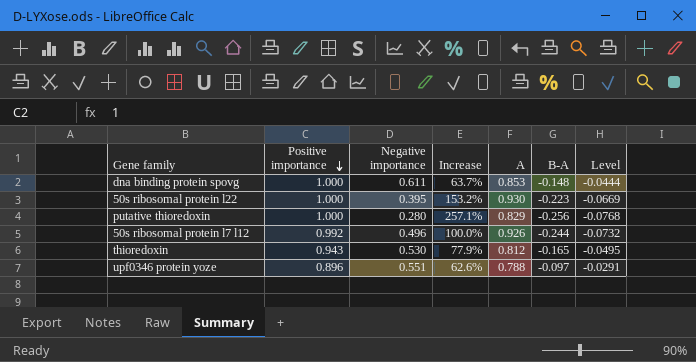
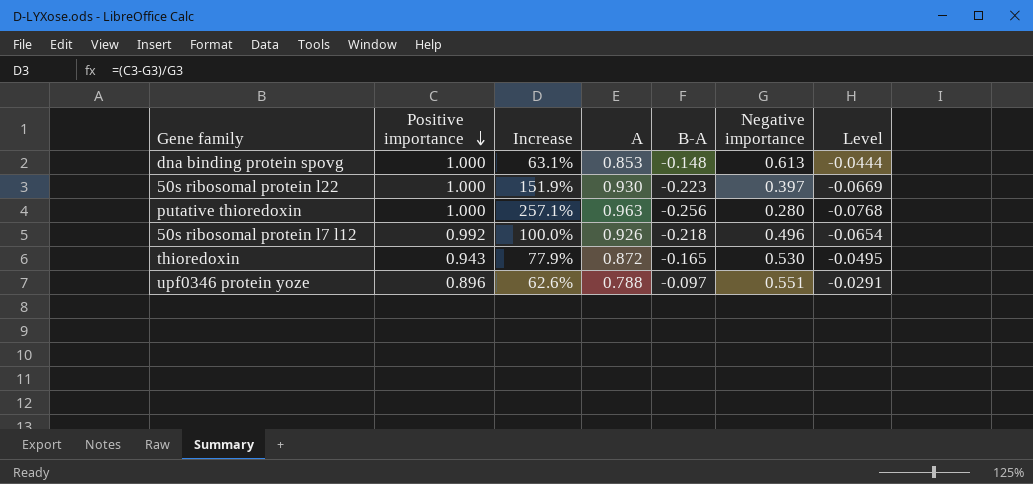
column Negative importance | position: 3 -> 6
dna binding protein spovg | Increase: 63.7% -> 63.1%
dna binding protein spovg | Negative importance: 0.611 -> 0.613
50s ribosomal protein l22 | Increase: 153.2% -> 151.9%
50s ribosomal protein l22 | Negative importance: 0.395 -> 0.397
putative thioredoxin | A: 0.829 -> 0.963
50s ribosomal protein l7 l12 | B-A: -0.244 -> -0.218
50s ribosomal protein l7 l12 | Level: -0.0732 -> -0.0654
thioredoxin | A: 0.812 -> 0.872

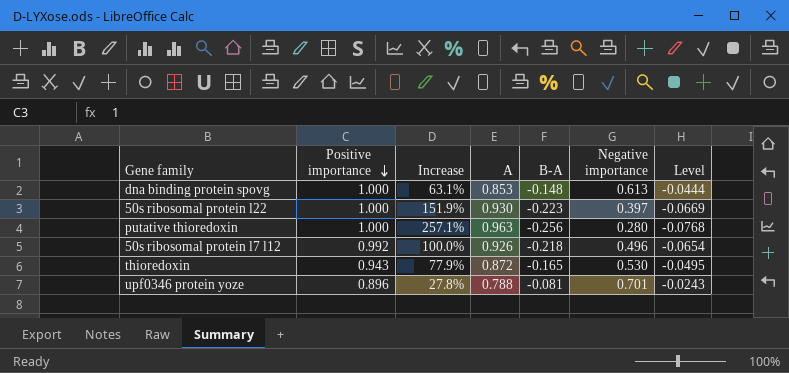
upf0346 protein yoze | Increase: 62.6% -> 27.8%
upf0346 protein yoze | B-A: -0.097 -> -0.081
upf0346 protein yoze | Negative importance: 0.551 -> 0.701
upf0346 protein yoze | Level: -0.0291 -> -0.0243

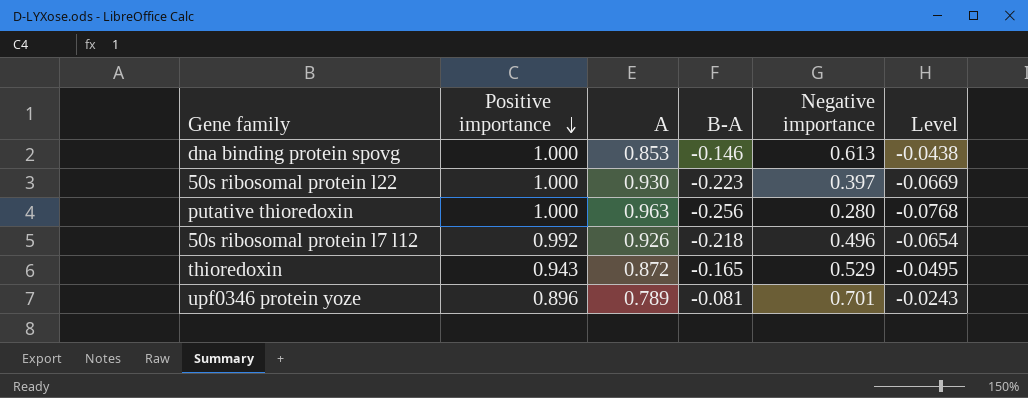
column Increase | formula: ([Positive importance] - [Negative importance]) / [Negative importance] -> none
dna binding protein spovg | B-A: -0.148 -> -0.146
dna binding protein spovg | Level: -0.0444 -> -0.0438
thioredoxin | Negative importance: 0.530 -> 0.529
upf0346 protein yoze | A: 0.788 -> 0.789

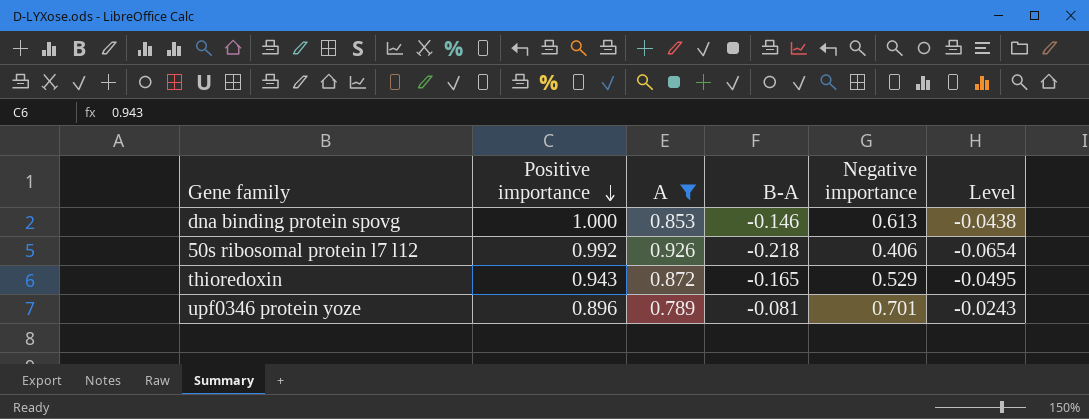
filter: none -> A <= 0.926
50s ribosomal protein l7 l12 | Negative importance: 0.496 -> 0.406

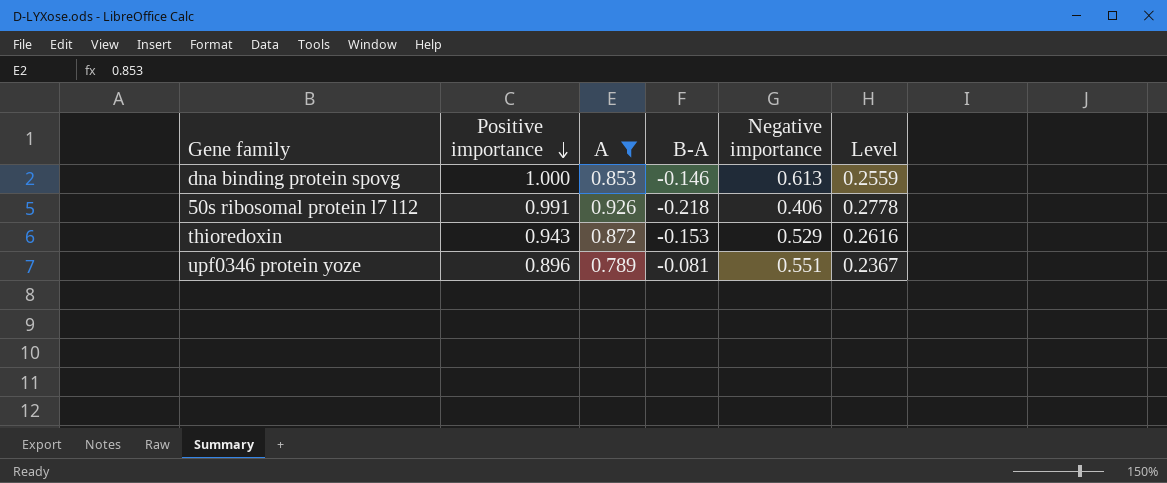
column Level | formula: [B-A] * 0.3 -> [A] * 0.3
50s ribosomal protein l7 l12 | Positive importance: 0.992 -> 0.991
thioredoxin | B-A: -0.165 -> -0.153
upf0346 protein yoze | Negative importance: 0.701 -> 0.551

